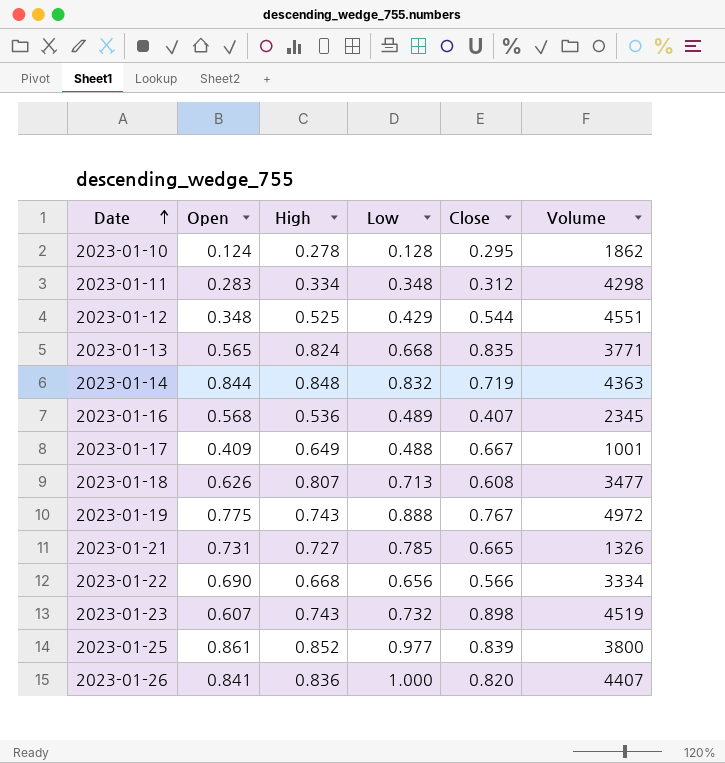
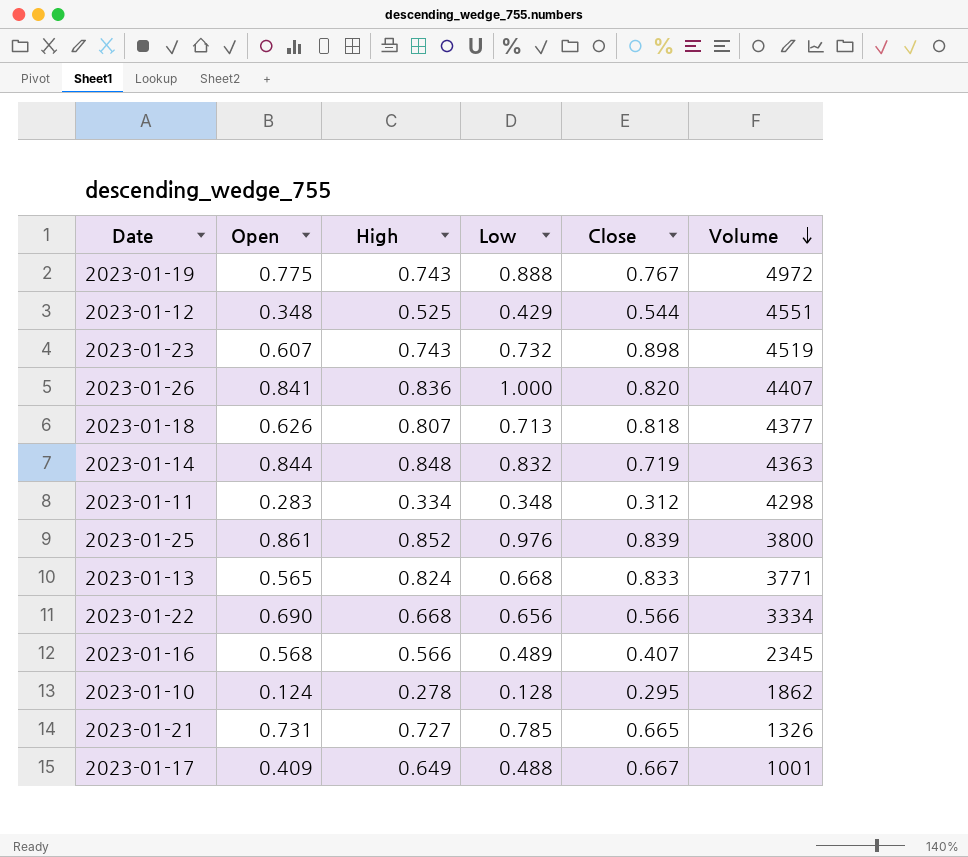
row order: Date ascending -> Volume descending
2023-01-18 | Close: 0.608 -> 0.818
2023-01-18 | Volume: 3477 -> 4377
2023-01-25 | Low: 0.977 -> 0.976
2023-01-13 | Close: 0.835 -> 0.833
2023-01-16 | High: 0.536 -> 0.566

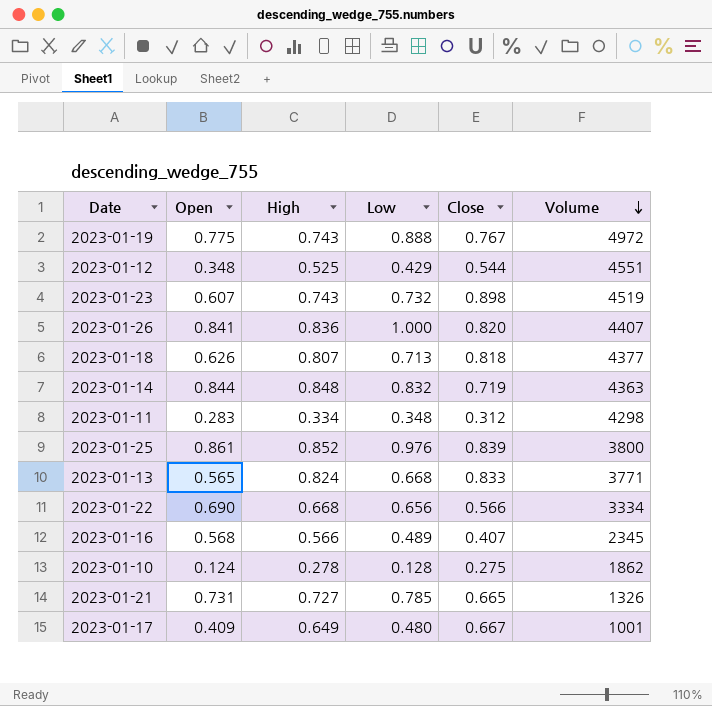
2023-01-10 | Close: 0.295 -> 0.275
2023-01-17 | Low: 0.488 -> 0.480

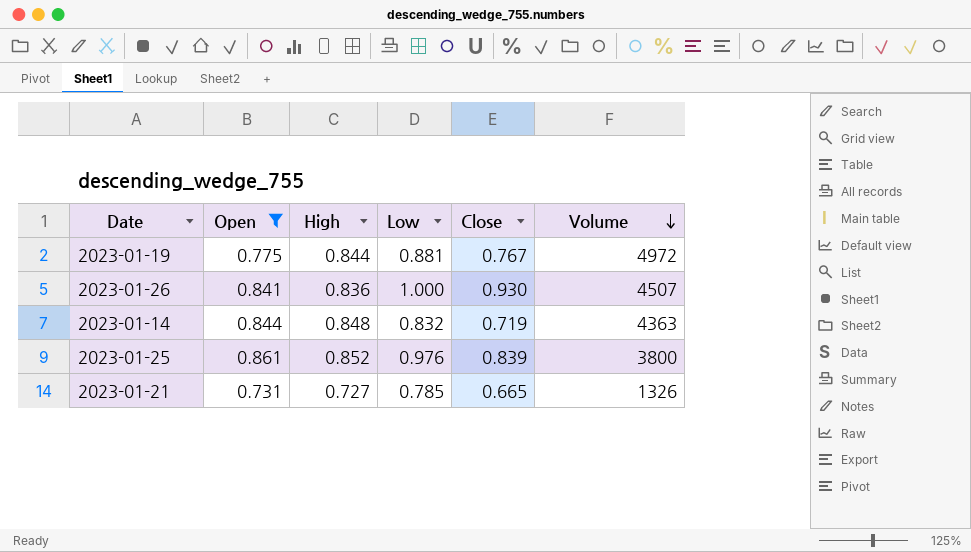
filter: none -> Open >= 0.731
2023-01-19 | High: 0.743 -> 0.844
2023-01-19 | Low: 0.888 -> 0.881
2023-01-26 | Close: 0.820 -> 0.930
2023-01-26 | Volume: 4407 -> 4507

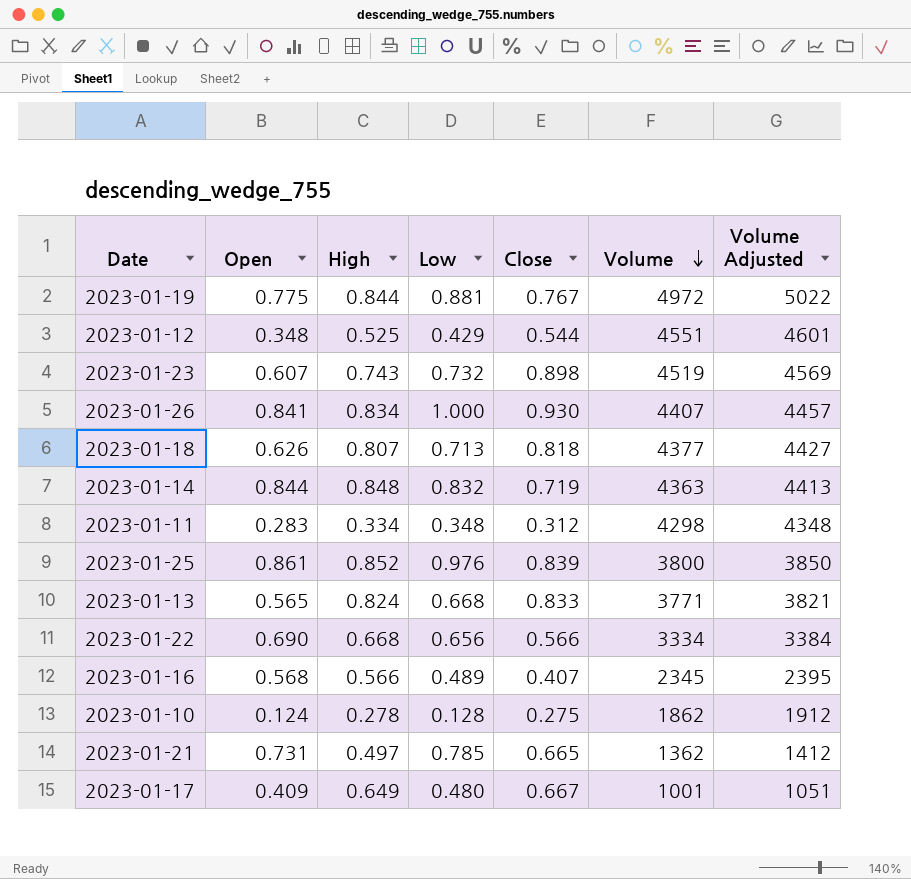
filter: Open >= 0.731 -> none
column Volume Adjusted | formula: none -> [Volume] + 50
2023-01-26 | High: 0.836 -> 0.834
2023-01-26 | Volume: 4507 -> 4407
2023-01-21 | High: 0.727 -> 0.497
2023-01-21 | Volume: 1326 -> 1362

